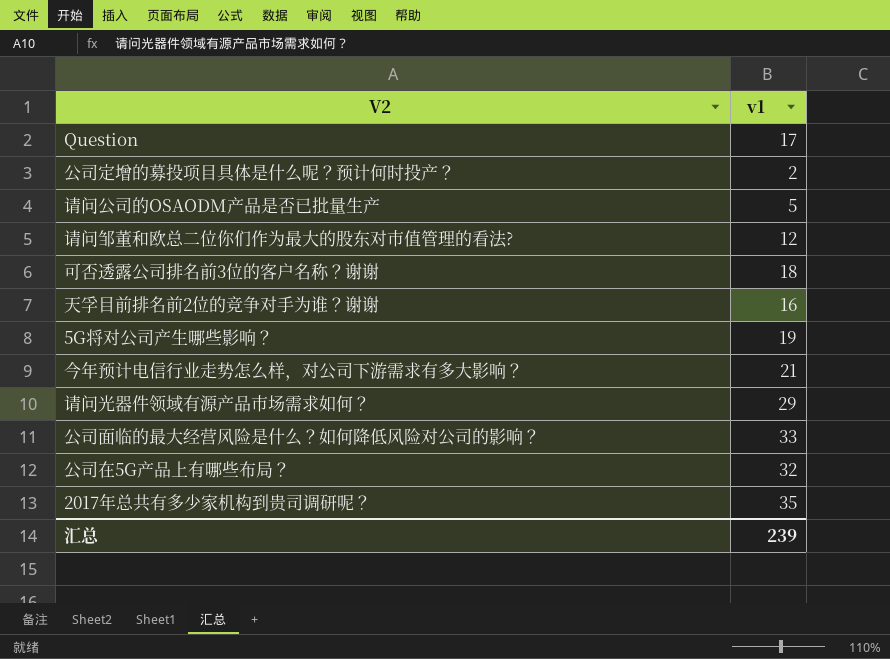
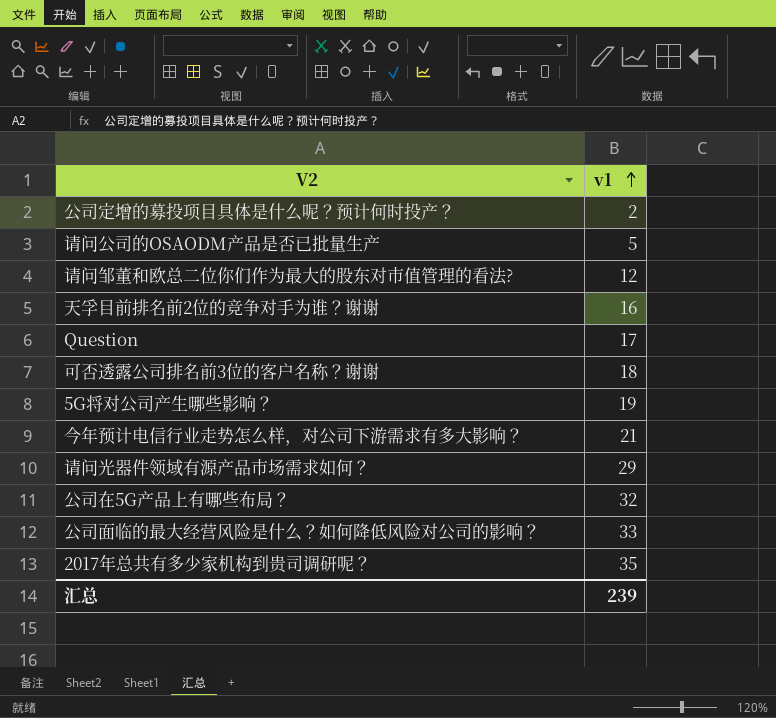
row order: none -> v1 ascending

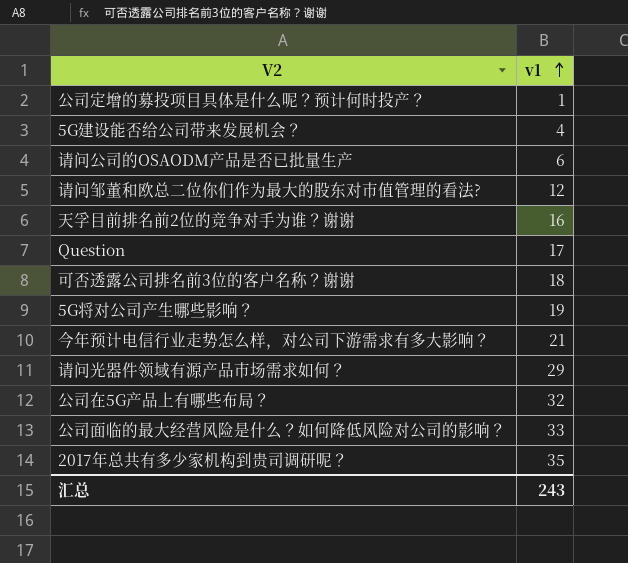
公司定增的募投项目具体是什么呢？预计何时投产？ | v1: 2 -> 1
row 5G建设能否给公司带来发展机会？: none -> 4
请问公司的OSAODM产品是否已批量生产 | v1: 5 -> 6
汇总 | v1: 239 -> 243

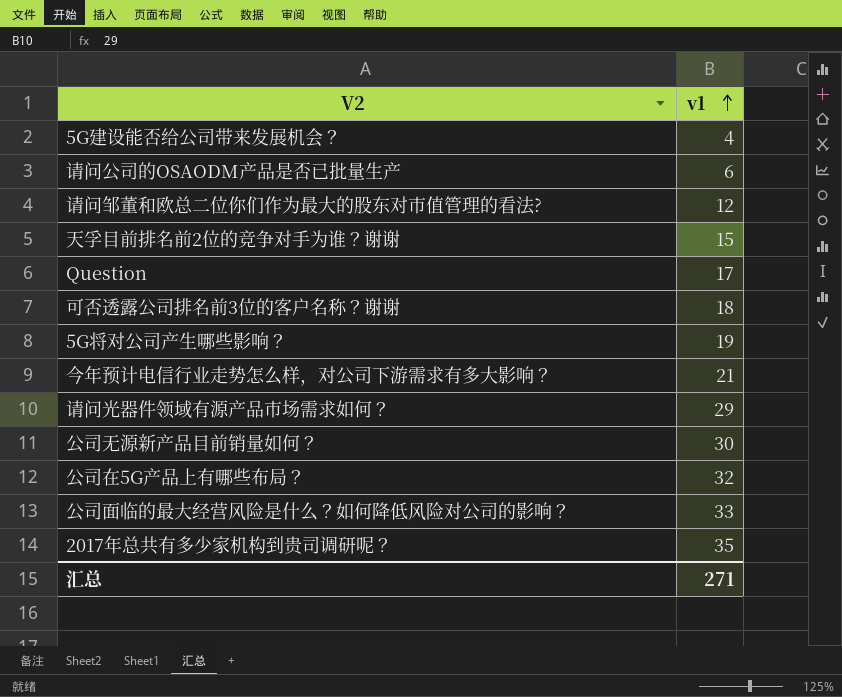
row 公司定增的募投项目具体是什么呢？预计何时投产？: 1 -> none
天孚目前排名前2位的竞争对手为谁？谢谢 | v1: 16 -> 15
row 公司无源新产品目前销量如何？: none -> 30
汇总 | v1: 243 -> 271

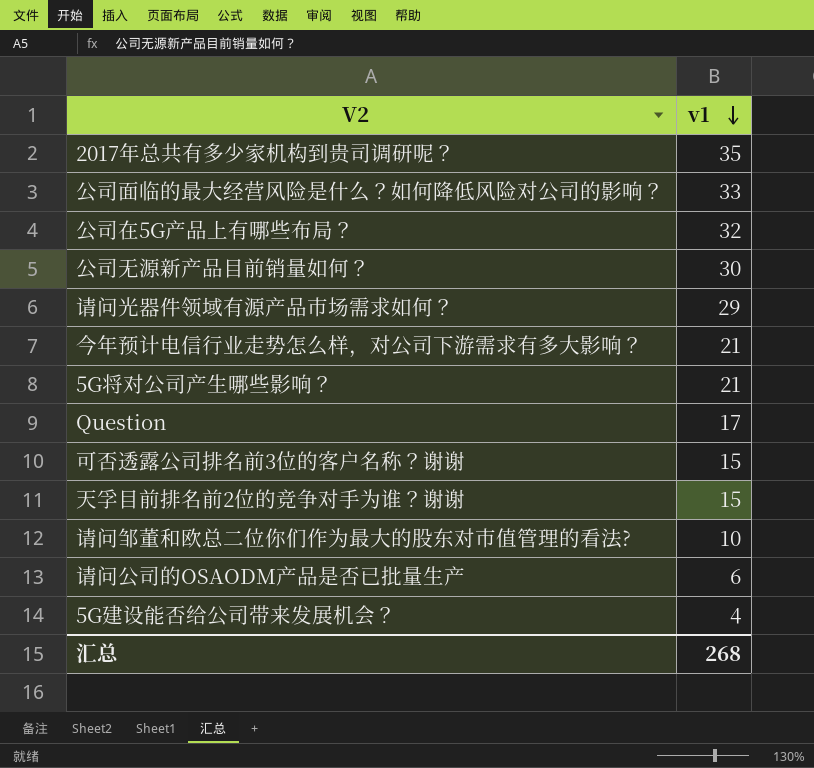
row order: v1 ascending -> v1 descending
5G将对公司产生哪些影响？ | v1: 19 -> 21
可否透露公司排名前3位的客户名称？谢谢 | v1: 18 -> 15
请问邹董和欧总二位你们作为最大的股东对市值管理的看法? | v1: 12 -> 10
汇总 | v1: 271 -> 268

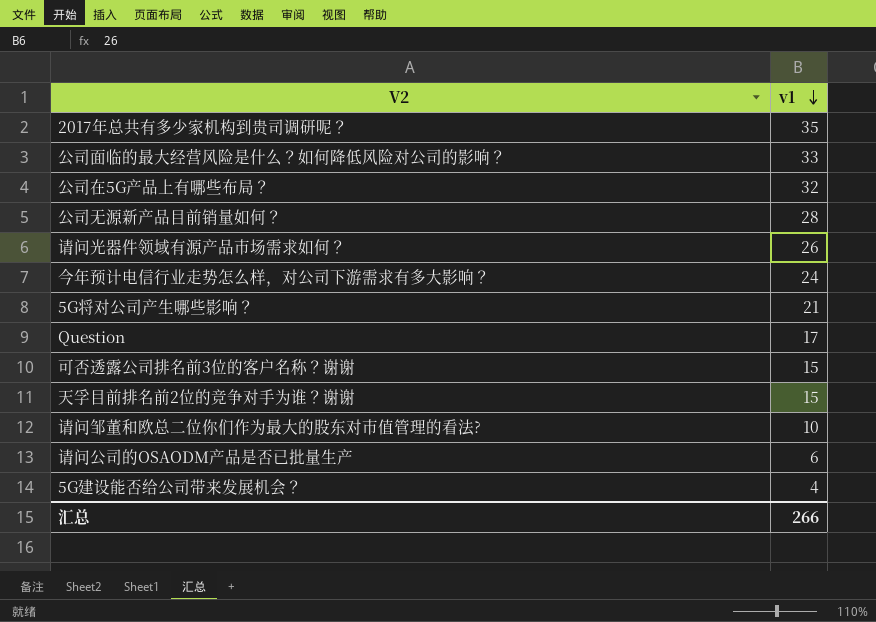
公司无源新产品目前销量如何？ | v1: 30 -> 28
请问光器件领域有源产品市场需求如何？ | v1: 29 -> 26
今年预计电信行业走势怎么样，对公司下游需求有多大影响？ | v1: 21 -> 24
汇总 | v1: 268 -> 266

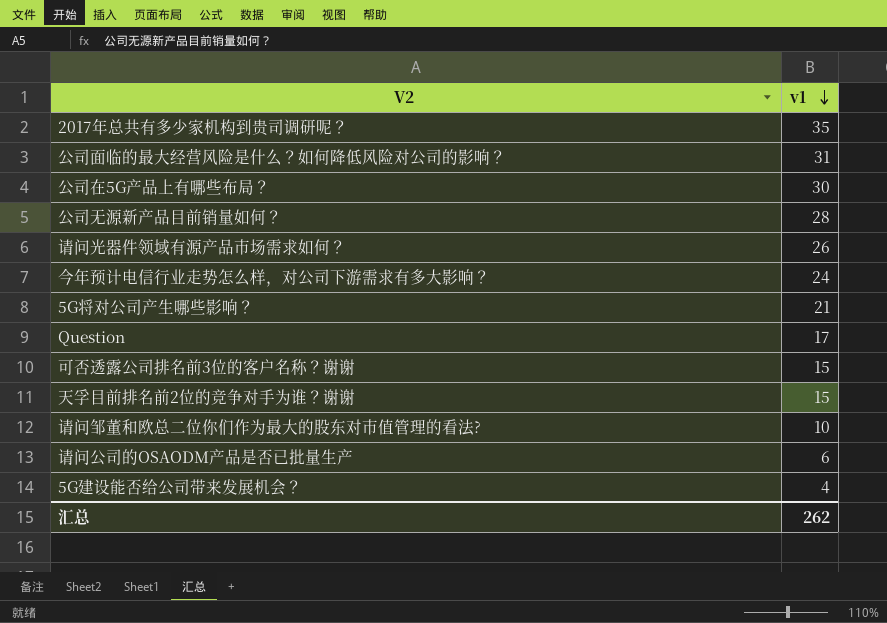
公司面临的最大经营风险是什么？如何降低风险对公司的影响？ | v1: 33 -> 31
公司在5G产品上有哪些布局？ | v1: 32 -> 30
汇总 | v1: 266 -> 262

